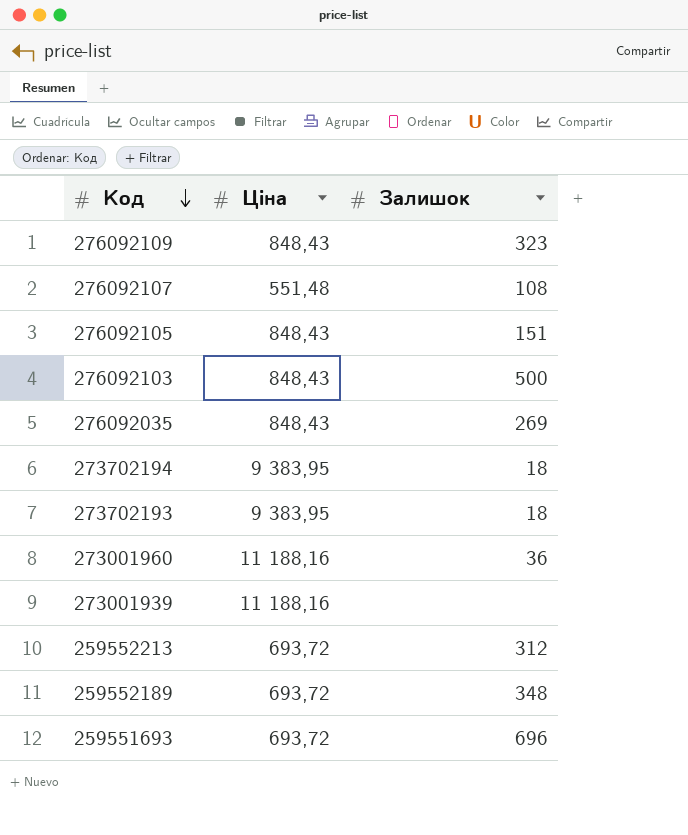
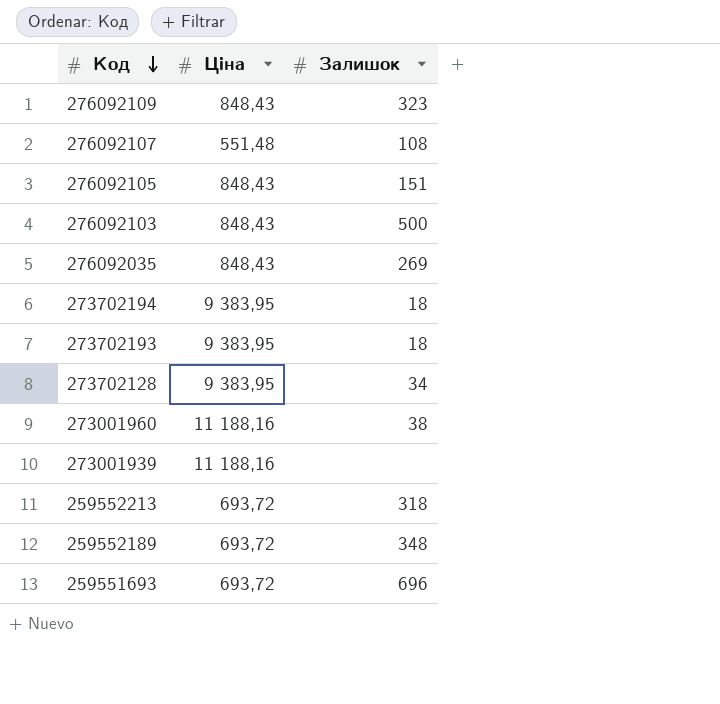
row 273702128: none -> 9 383,95 | 34
273001960 | Залишок: 36 -> 38
259552213 | Залишок: 312 -> 318

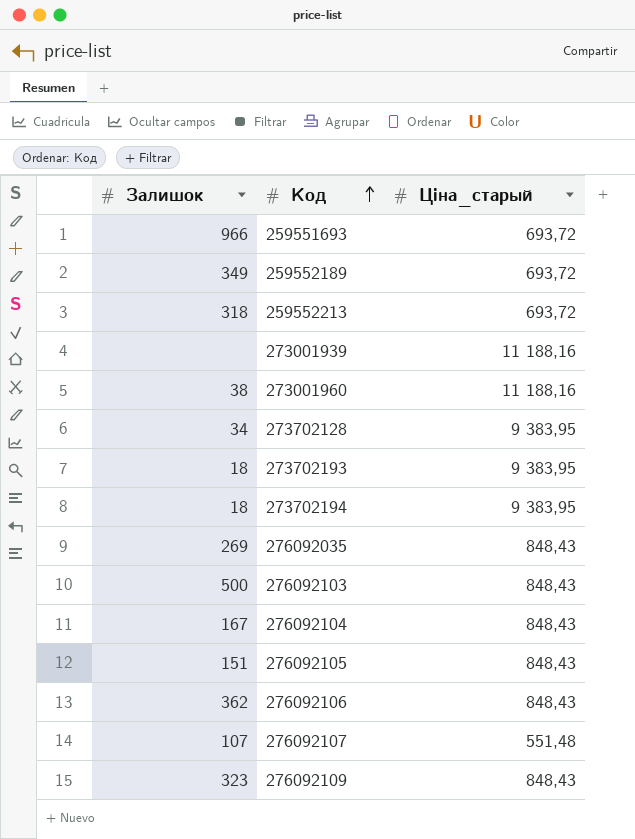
row order: Код descending -> Код ascending
column Залишок | position: 3 -> 1
column name: Ціна -> Ціна_старый
259551693 | Залишок: 696 -> 966
259552189 | Залишок: 348 -> 349
row 276092104: none -> 167 | 848,43
row 276092106: none -> 362 | 848,43
276092107 | Залишок: 108 -> 107

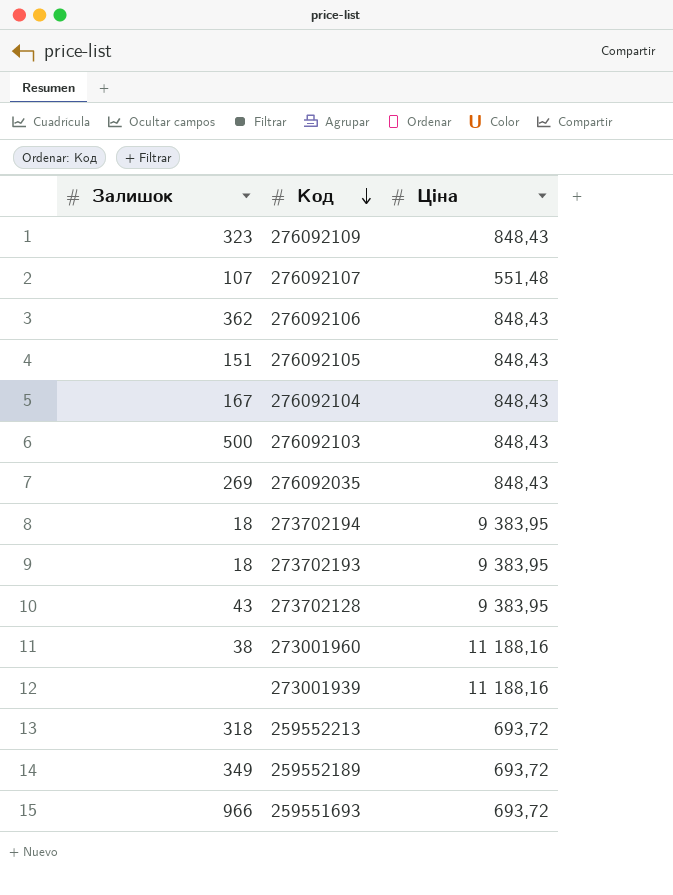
row order: Код ascending -> Код descending
column name: Ціна_старый -> Ціна
273702128 | Залишок: 34 -> 43

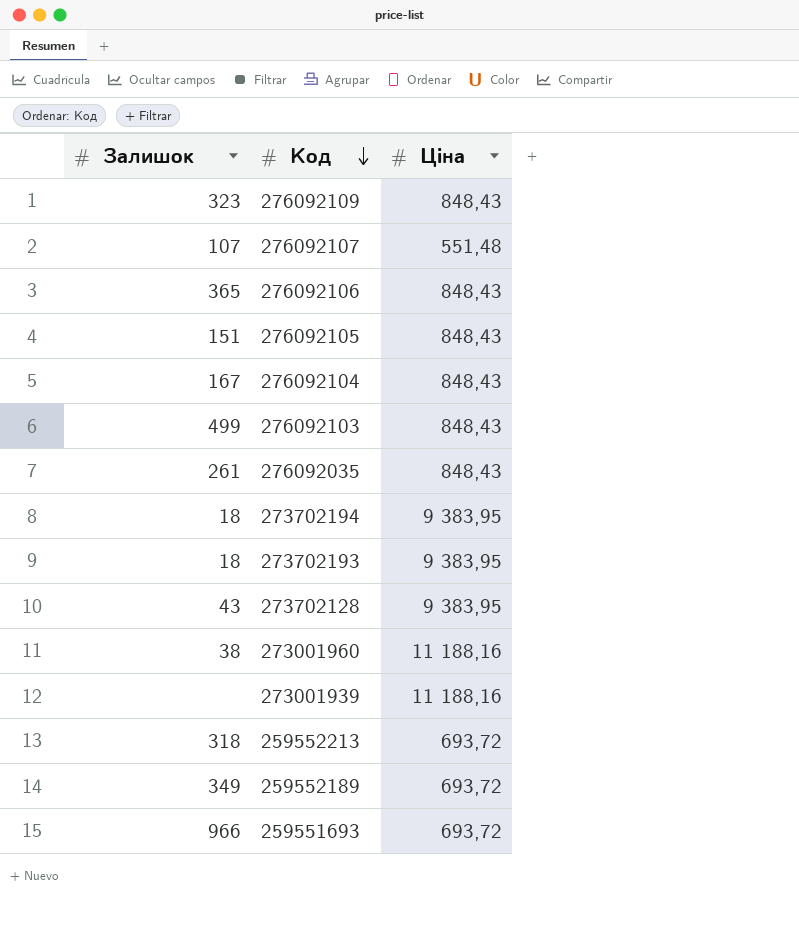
276092106 | Залишок: 362 -> 365
276092103 | Залишок: 500 -> 499
276092035 | Залишок: 269 -> 261

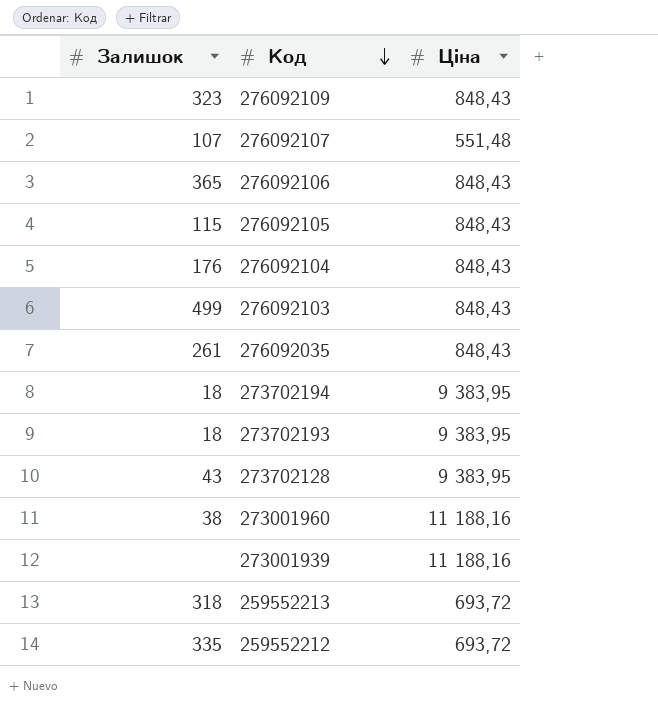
row 259552189: 349 | 693,72 -> none
row 259551693: 966 | 693,72 -> none
276092105 | Залишок: 151 -> 115
276092104 | Залишок: 167 -> 176
row 259552212: none -> 335 | 693,72

